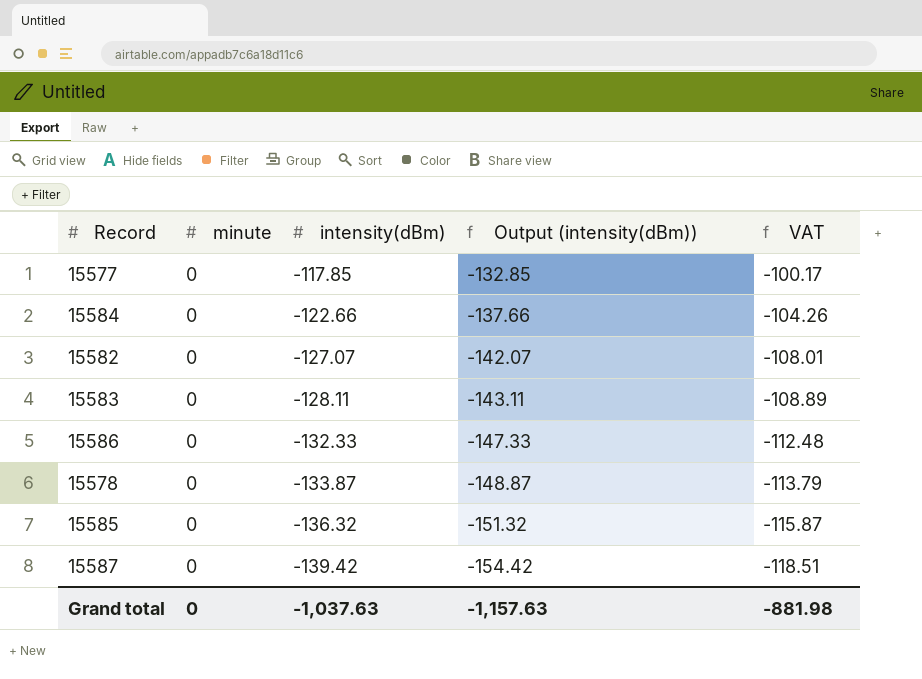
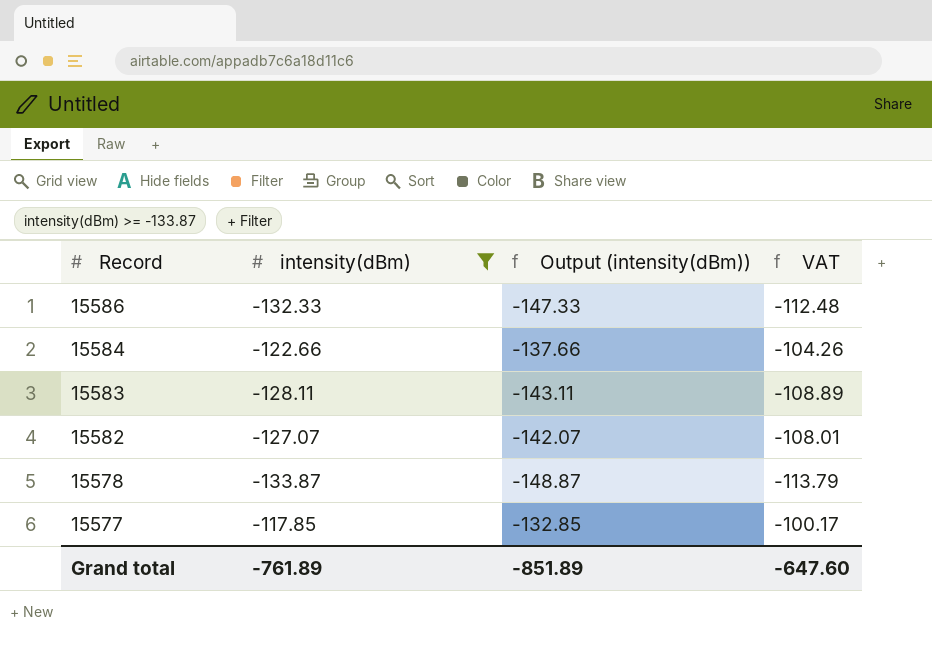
filter: none -> intensity(dBm) >= -133.87
row order: intensity(dBm) descending -> Record descending
column minute | position: 2 -> none
Grand total | intensity(dBm): -1,037.63 -> -761.89
Grand total | Output (intensity(dBm)): -1,157.63 -> -851.89
Grand total | VAT: -881.98 -> -647.60

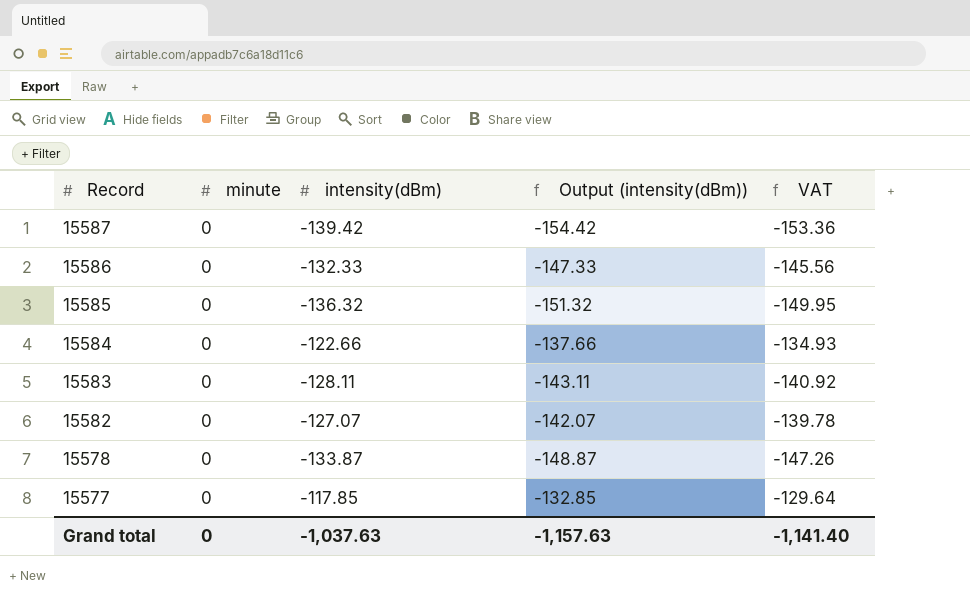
filter: intensity(dBm) >= -133.87 -> none
column minute | position: none -> 2
column VAT | formula: [intensity(dBm)] * 0.85 -> [intensity(dBm)] * 1.1
Grand total | intensity(dBm): -761.89 -> -1,037.63
Grand total | Output (intensity(dBm)): -851.89 -> -1,157.63
Grand total | VAT: -647.60 -> -1,141.40

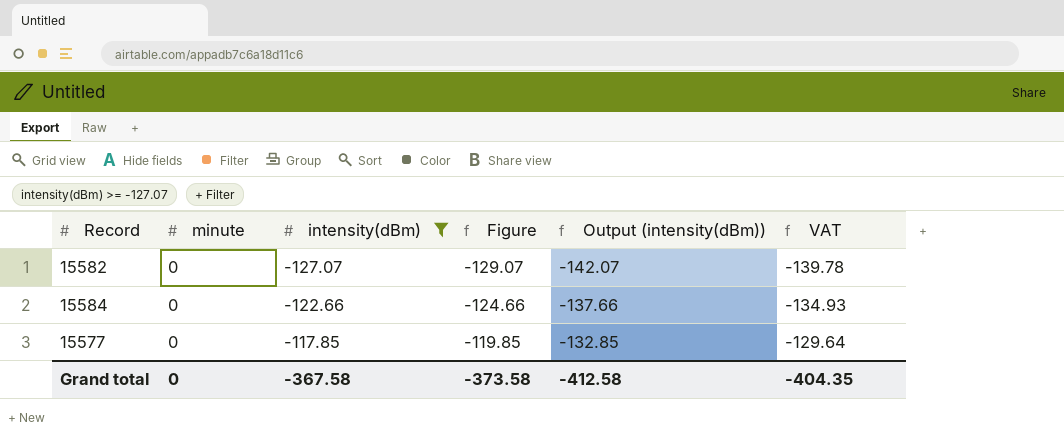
filter: none -> intensity(dBm) >= -127.07
row order: Record descending -> intensity(dBm) ascending
column Figure | formula: none -> [intensity(dBm)] - 2
Grand total | intensity(dBm): -1,037.63 -> -367.58
Grand total | Output (intensity(dBm)): -1,157.63 -> -412.58
Grand total | VAT: -1,141.40 -> -404.35

